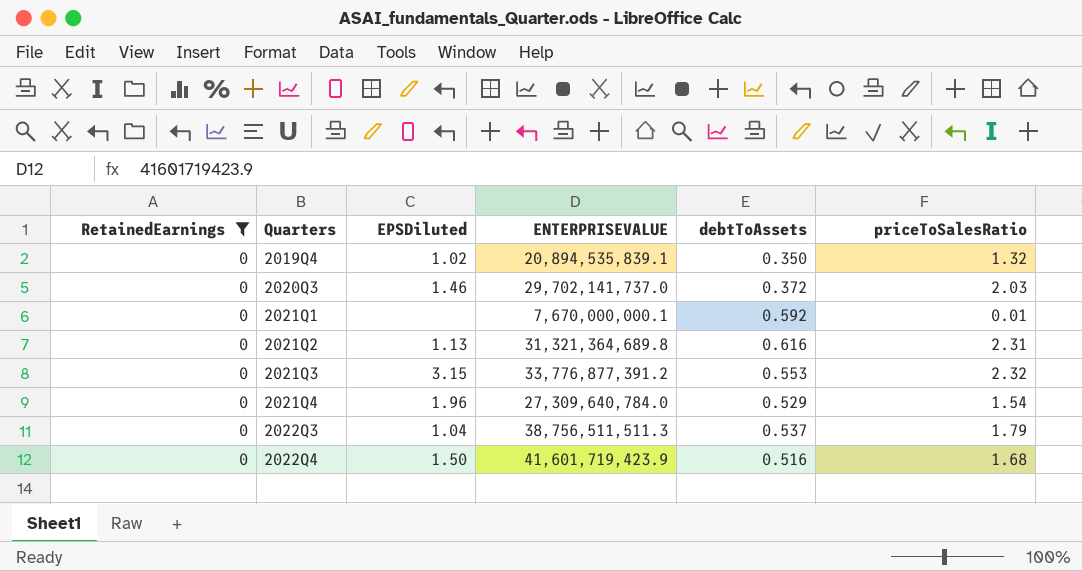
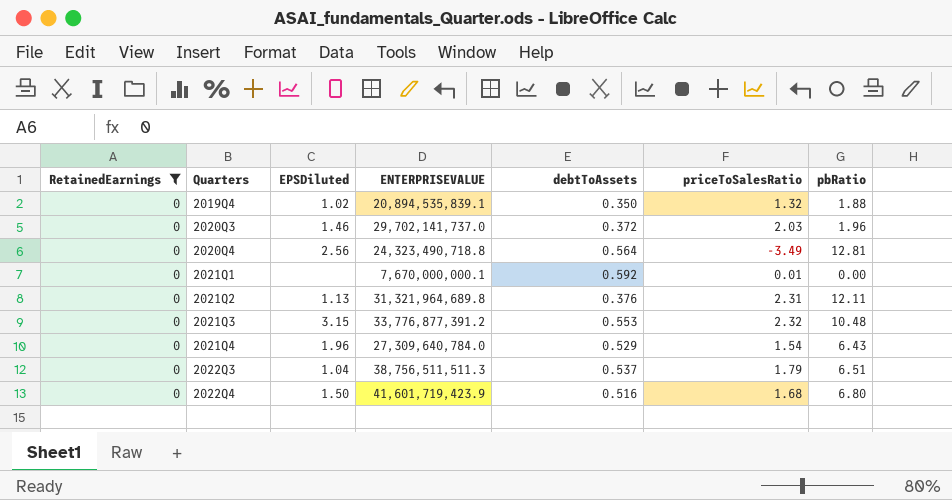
column pbRatio | position: none -> 7
row 2020Q4: none -> 0 | 2.56 | 24,323,490,718.8 | 0.564 | -3.49 | 12.81
2021Q2 | ENTERPRISEVALUE: 31,321,364,689.8 -> 31,321,964,689.8
2021Q2 | debtToAssets: 0.616 -> 0.376

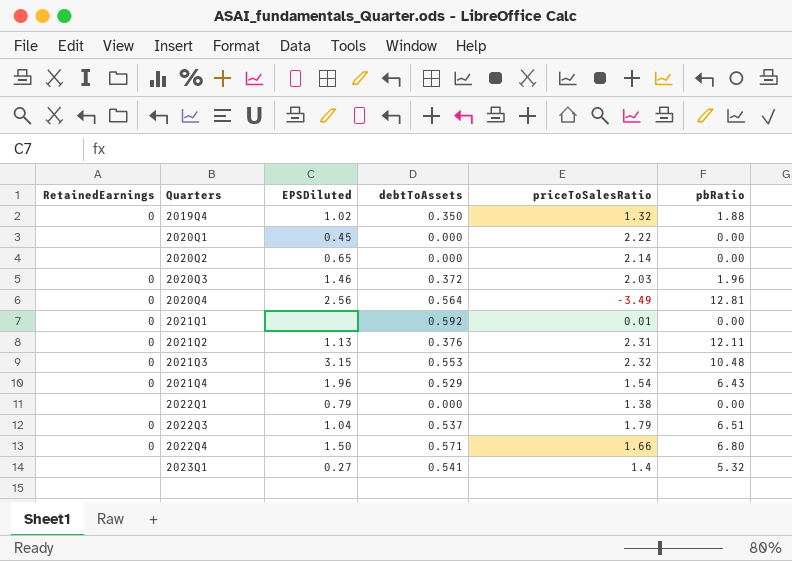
filter: RetainedEarnings = 0 -> none
column ENTERPRISEVALUE | position: 4 -> none
2022Q4 | debtToAssets: 0.516 -> 0.571
2022Q4 | priceToSalesRatio: 1.68 -> 1.66

